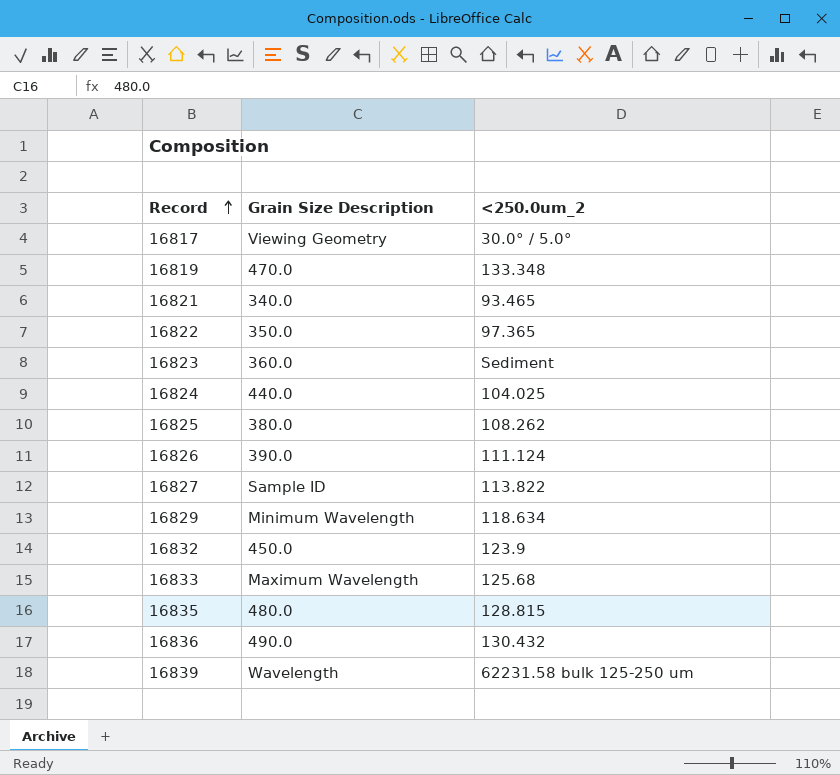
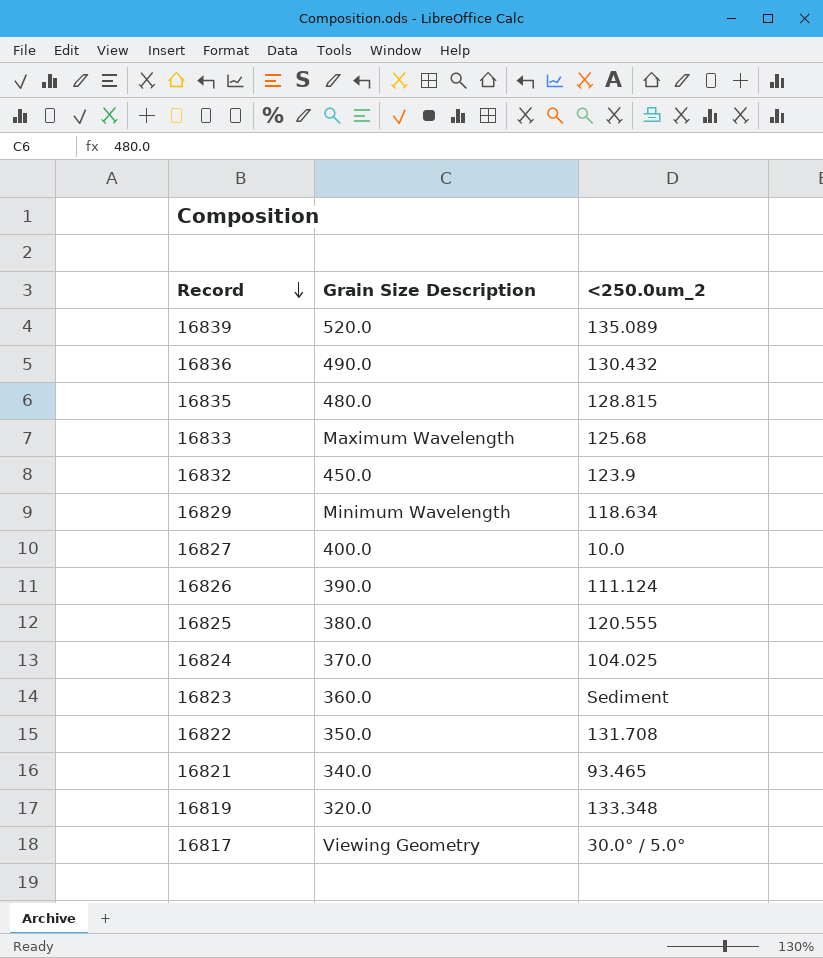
row order: Record ascending -> Record descending
16839 | Grain Size Description: Wavelength -> 520.0
16839 | <250.0um_2: 62231.58 bulk 125-250 um -> 135.089
16827 | Grain Size Description: Sample ID -> 400.0
16827 | <250.0um_2: 113.822 -> 10.0
16825 | <250.0um_2: 108.262 -> 120.555
16824 | Grain Size Description: 440.0 -> 370.0
16822 | <250.0um_2: 97.365 -> 131.708
16819 | Grain Size Description: 470.0 -> 320.0

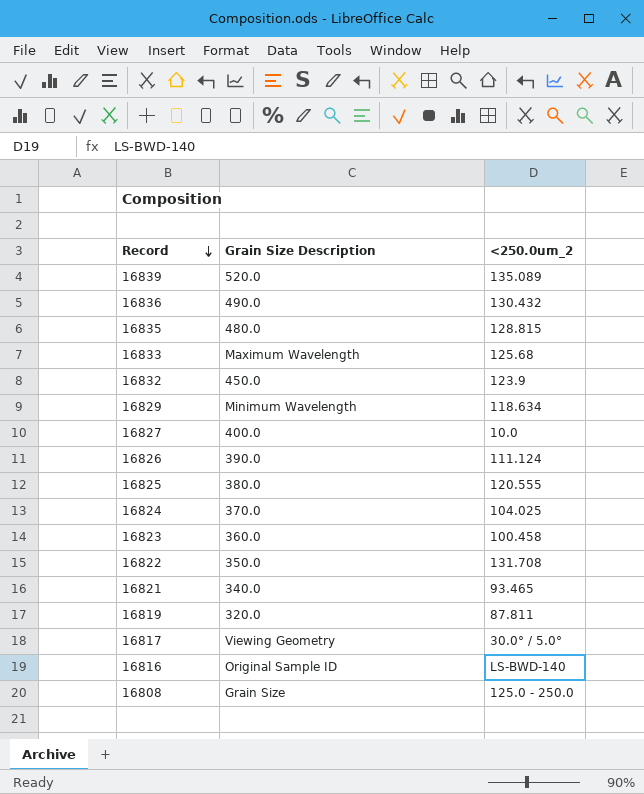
16823 | <250.0um_2: Sediment -> 100.458
16819 | <250.0um_2: 133.348 -> 87.811
row 16816: none -> Original Sample ID | LS-BWD-140
row 16808: none -> Grain Size | 125.0 - 250.0

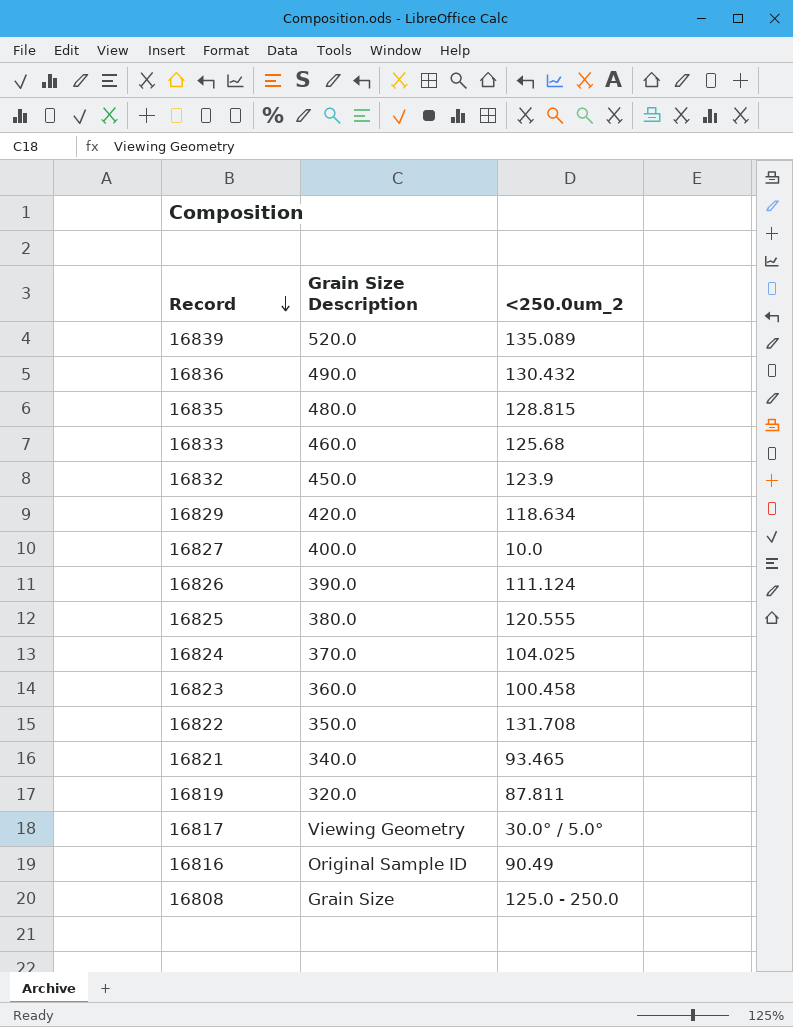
16833 | Grain Size Description: Maximum Wavelength -> 460.0
16829 | Grain Size Description: Minimum Wavelength -> 420.0
16816 | <250.0um_2: LS-BWD-140 -> 90.49

